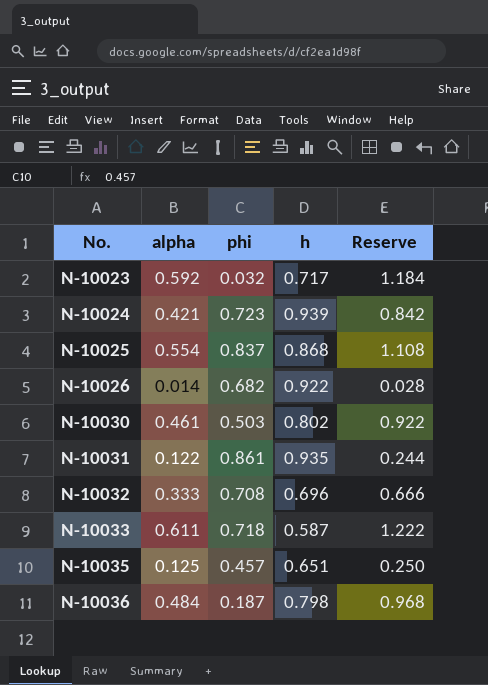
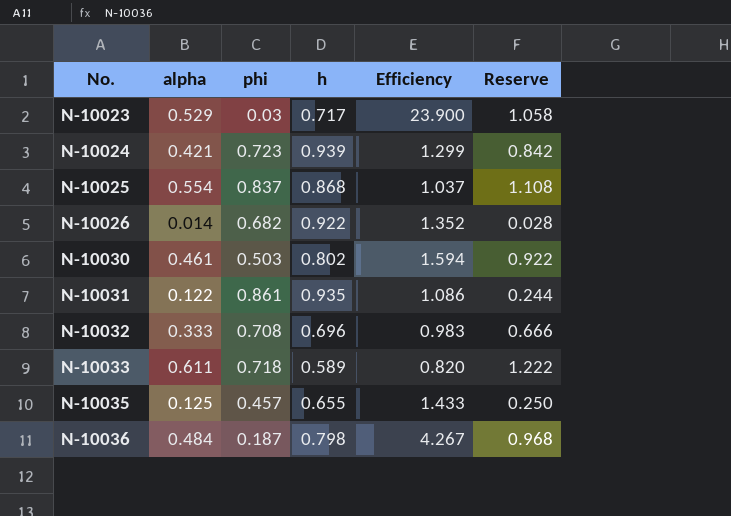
column Efficiency | formula: none -> [h] / [phi]
N-10023 | alpha: 0.592 -> 0.529
N-10023 | phi: 0.032 -> 0.03
N-10023 | Reserve: 1.184 -> 1.058
N-10033 | h: 0.587 -> 0.589
N-10035 | h: 0.651 -> 0.655

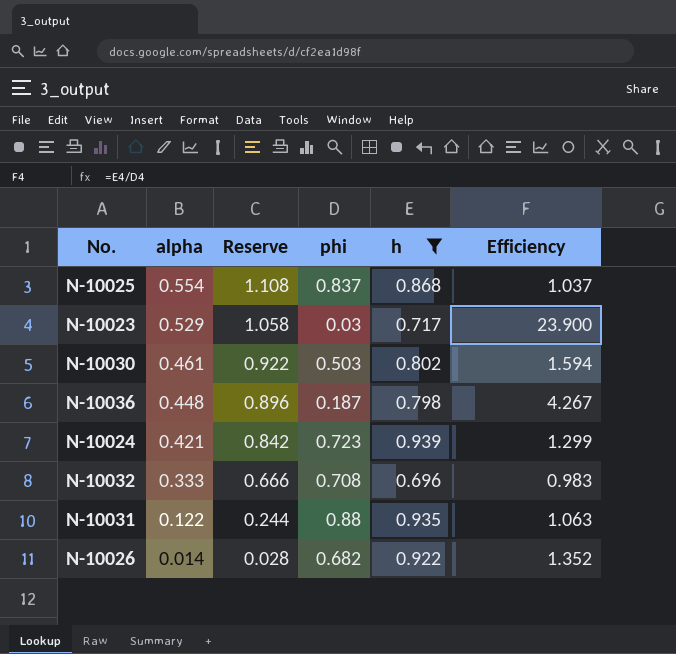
filter: none -> h >= 0.696
row order: No. ascending -> alpha descending
column Reserve | position: 6 -> 3
N-10036 | alpha: 0.484 -> 0.448
N-10036 | Reserve: 0.968 -> 0.896
N-10031 | phi: 0.861 -> 0.88
N-10031 | Efficiency: 1.086 -> 1.063

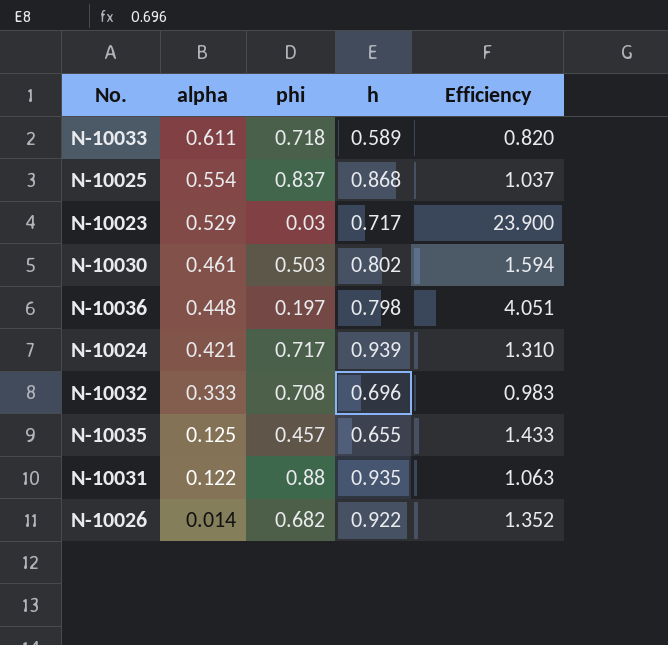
filter: h >= 0.696 -> none
column Reserve | formula: [alpha] * 2 -> none
N-10036 | phi: 0.187 -> 0.197
N-10036 | Efficiency: 4.267 -> 4.051
N-10024 | phi: 0.723 -> 0.717
N-10024 | Efficiency: 1.299 -> 1.310

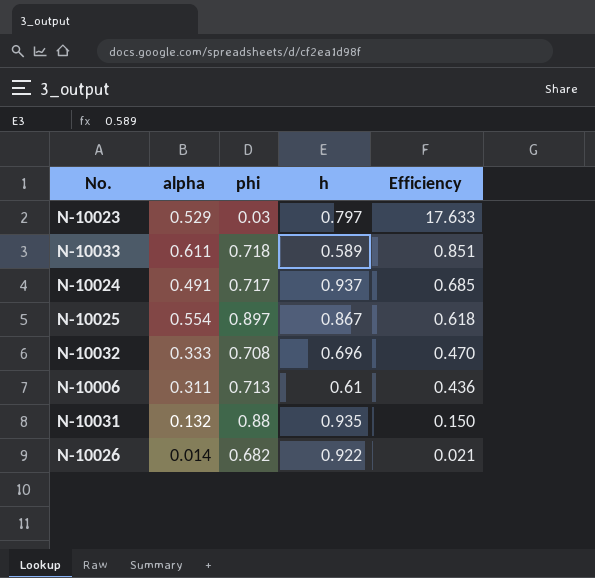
row order: alpha descending -> Efficiency descending
column Efficiency | formula: [h] / [phi] -> [alpha] / [phi]
row N-10030: 0.461 | 0.503 | 0.802 | 1.594 -> none
row N-10036: 0.448 | 0.197 | 0.798 | 4.051 -> none
row N-10035: 0.125 | 0.457 | 0.655 | 1.433 -> none
N-10023 | h: 0.717 -> 0.797
N-10024 | alpha: 0.421 -> 0.491
N-10024 | h: 0.939 -> 0.937
N-10025 | phi: 0.837 -> 0.897
N-10025 | h: 0.868 -> 0.867
row N-10006: none -> 0.311 | 0.713 | 0.61 | 0.436
N-10031 | alpha: 0.122 -> 0.132

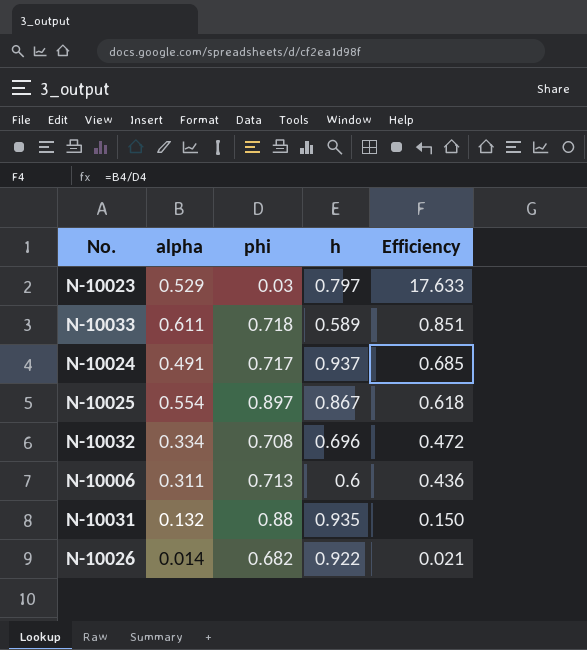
N-10032 | alpha: 0.333 -> 0.334
N-10032 | Efficiency: 0.470 -> 0.472
N-10006 | h: 0.61 -> 0.6

